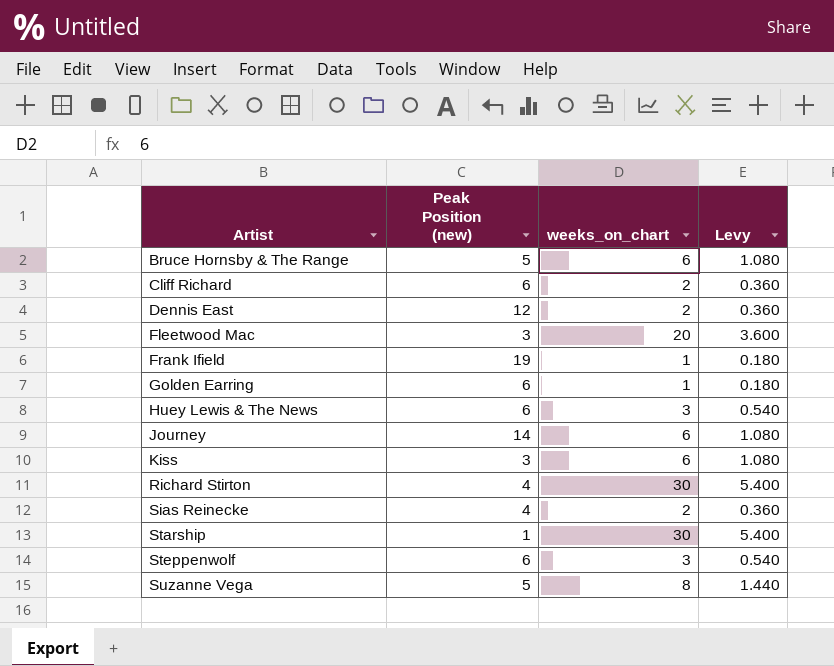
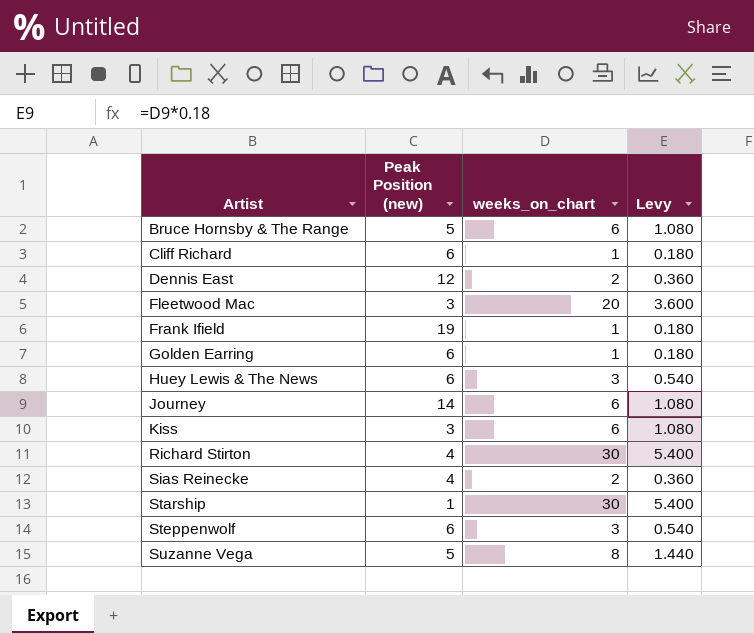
Cliff Richard | weeks_on_chart: 2 -> 1
Cliff Richard | Levy: 0.360 -> 0.180

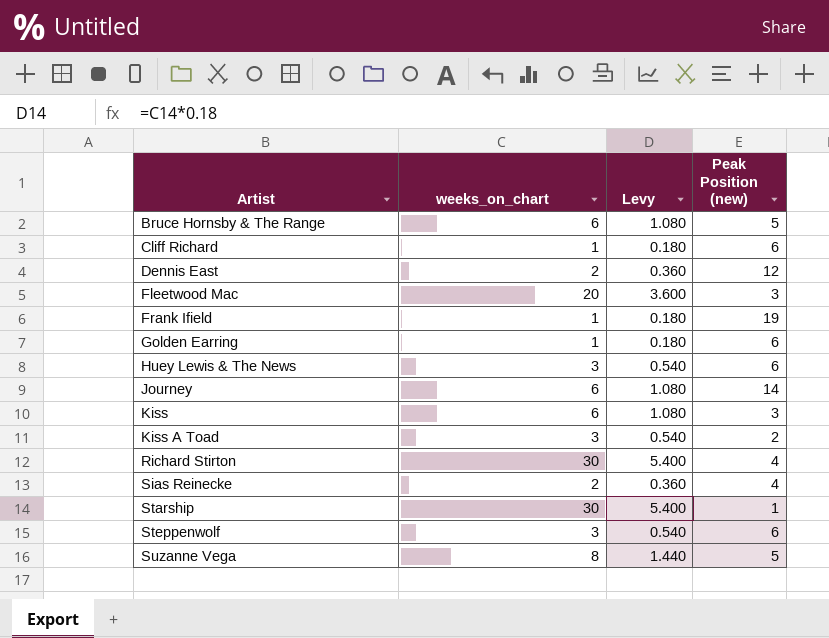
column Peak Position (new) | position: 2 -> 4
row Kiss A Toad: none -> 3 | 0.540 | 2

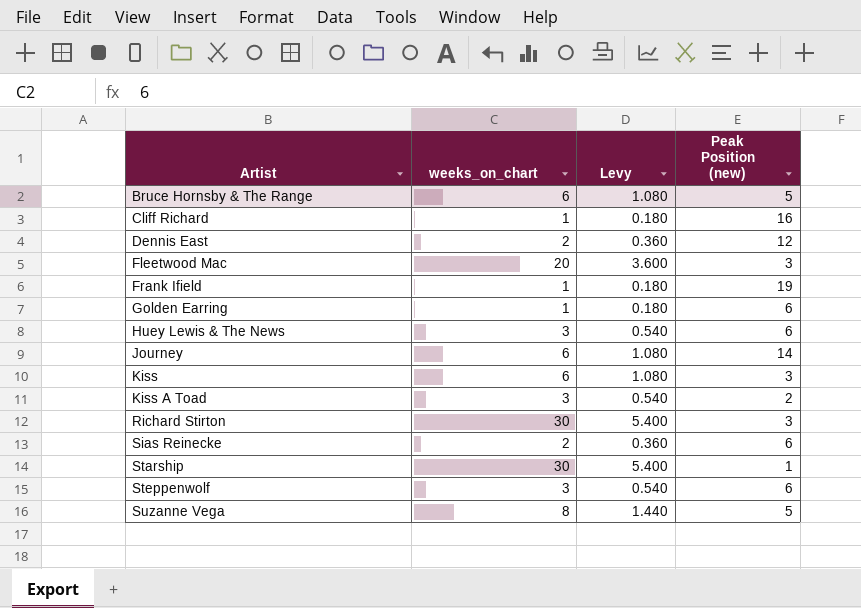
Cliff Richard | Peak Position (new): 6 -> 16
Richard Stirton | Peak Position (new): 4 -> 3
Sias Reinecke | Peak Position (new): 4 -> 6

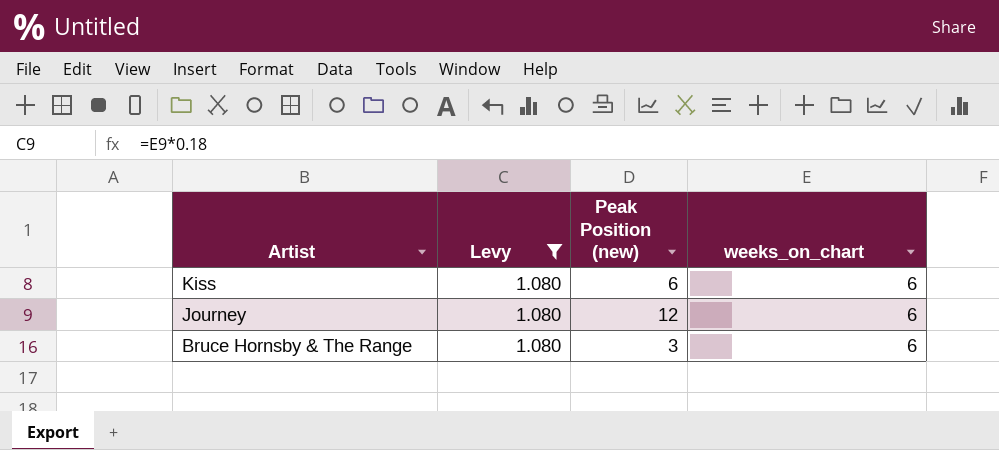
filter: none -> Levy = 1.080
row order: Artist ascending -> Artist descending
column weeks_on_chart | position: 2 -> 4
Kiss | Peak Position (new): 3 -> 6
Journey | Peak Position (new): 14 -> 12
Bruce Hornsby & The Range | Peak Position (new): 5 -> 3

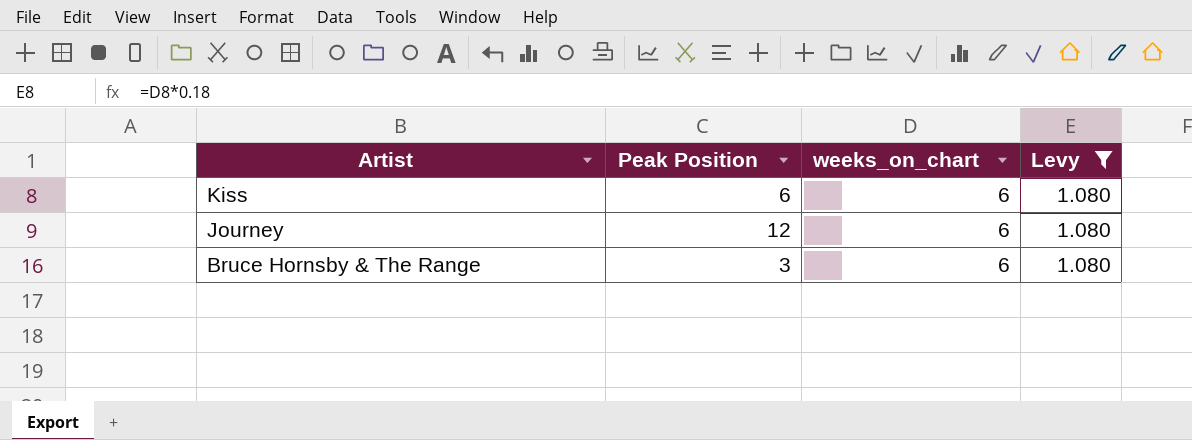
column name: Peak Position (new) -> Peak Position
column Levy | position: 2 -> 4

